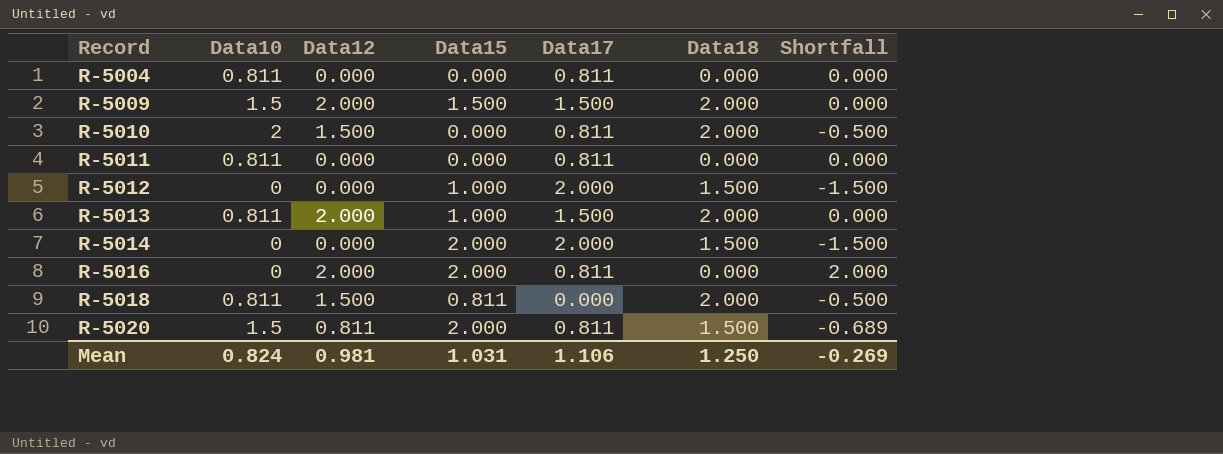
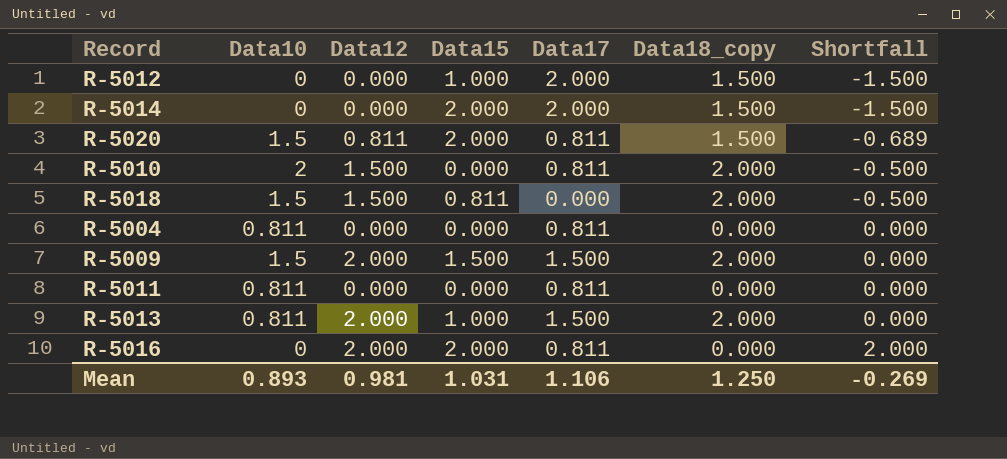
row order: Record ascending -> Shortfall ascending
column name: Data18 -> Data18_copy
R-5018 | Data10: 0.811 -> 1.5
Mean | Data10: 0.824 -> 0.893

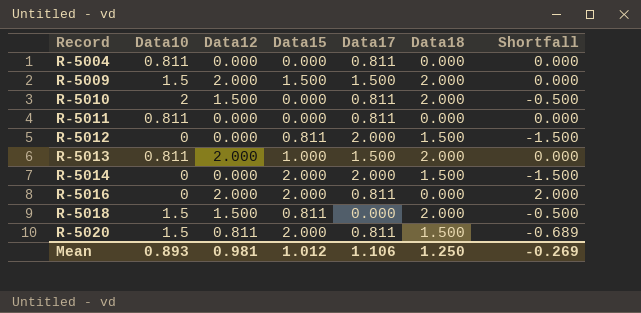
row order: Shortfall ascending -> Record ascending
column name: Data18_copy -> Data18
R-5012 | Data15: 1.000 -> 0.811
Mean | Data15: 1.031 -> 1.012

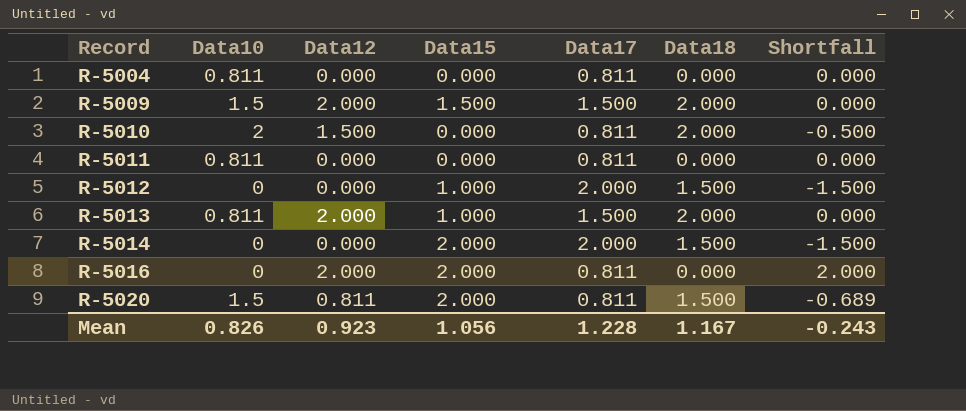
row R-5018: 1.5 | 1.500 | 0.811 | 0.000 | 2.000 | -0.500 -> none
R-5012 | Data15: 0.811 -> 1.000
Mean | Data10: 0.893 -> 0.826
Mean | Data12: 0.981 -> 0.923
Mean | Data15: 1.012 -> 1.056
Mean | Data17: 1.106 -> 1.228
Mean | Data18: 1.250 -> 1.167
Mean | Shortfall: -0.269 -> -0.243

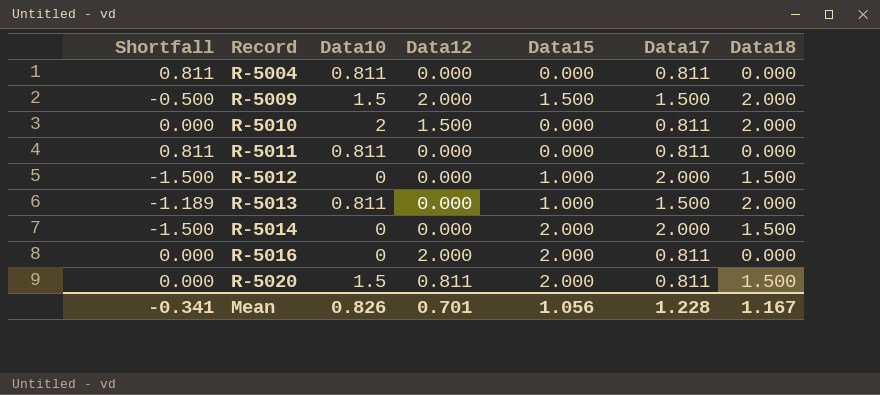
column Shortfall | formula: [Data12] - [Data18] -> [Data10] - [Data18]
column Shortfall | position: 7 -> 1
R-5013 | Data12: 2.000 -> 0.000
Mean | Shortfall: -0.243 -> -0.341
Mean | Data12: 0.923 -> 0.701

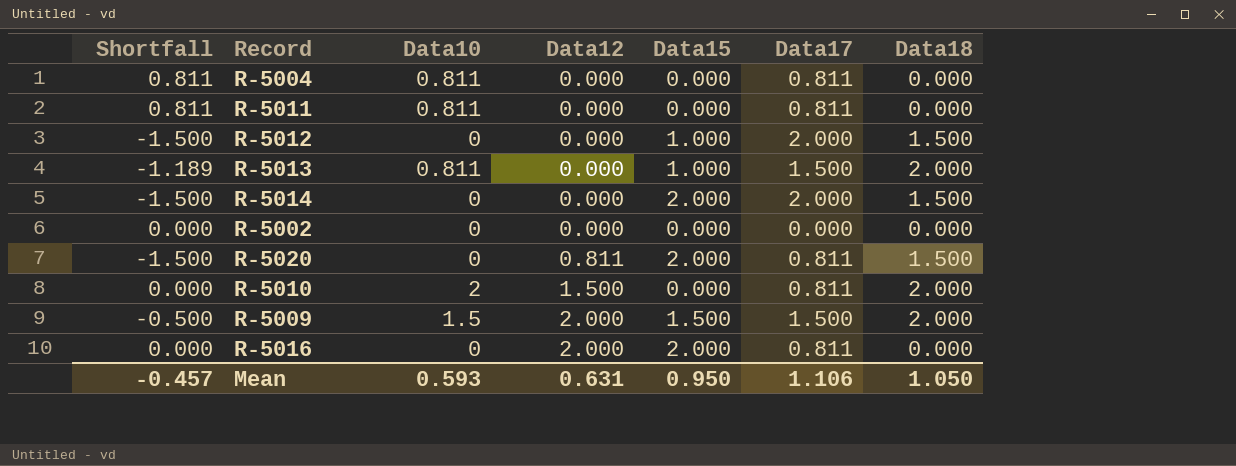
row order: Record ascending -> Data12 ascending
row R-5002: none -> 0.000 | 0 | 0.000 | 0.000 | 0.000 | 0.000
R-5020 | Shortfall: 0.000 -> -1.500
R-5020 | Data10: 1.5 -> 0
Mean | Shortfall: -0.341 -> -0.457
Mean | Data10: 0.826 -> 0.593
Mean | Data12: 0.701 -> 0.631
Mean | Data15: 1.056 -> 0.950
Mean | Data17: 1.228 -> 1.106
Mean | Data18: 1.167 -> 1.050

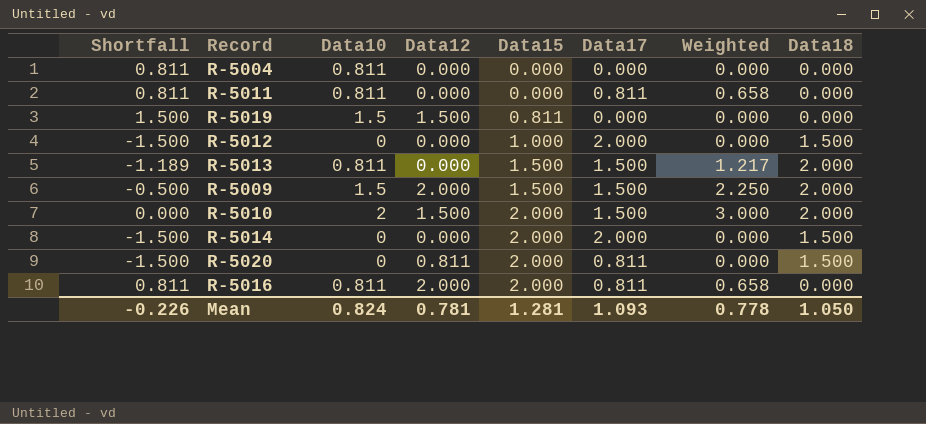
row order: Data12 ascending -> Data15 ascending
column Weighted | formula: none -> [Data10] * [Data17]
row R-5002: 0.000 | 0 | 0.000 | 0.000 | 0.000 | 0.000 -> none
R-5004 | Data17: 0.811 -> 0.000
row R-5019: none -> 1.500 | 1.5 | 1.500 | 0.811 | 0.000 | 0.000 | 0.000
R-5013 | Data15: 1.000 -> 1.500
R-5010 | Data15: 0.000 -> 2.000
R-5010 | Data17: 0.811 -> 1.500
R-5016 | Shortfall: 0.000 -> 0.811
R-5016 | Data10: 0 -> 0.811
Mean | Shortfall: -0.457 -> -0.226
Mean | Data10: 0.593 -> 0.824
Mean | Data12: 0.631 -> 0.781
Mean | Data15: 0.950 -> 1.281
Mean | Data17: 1.106 -> 1.093

